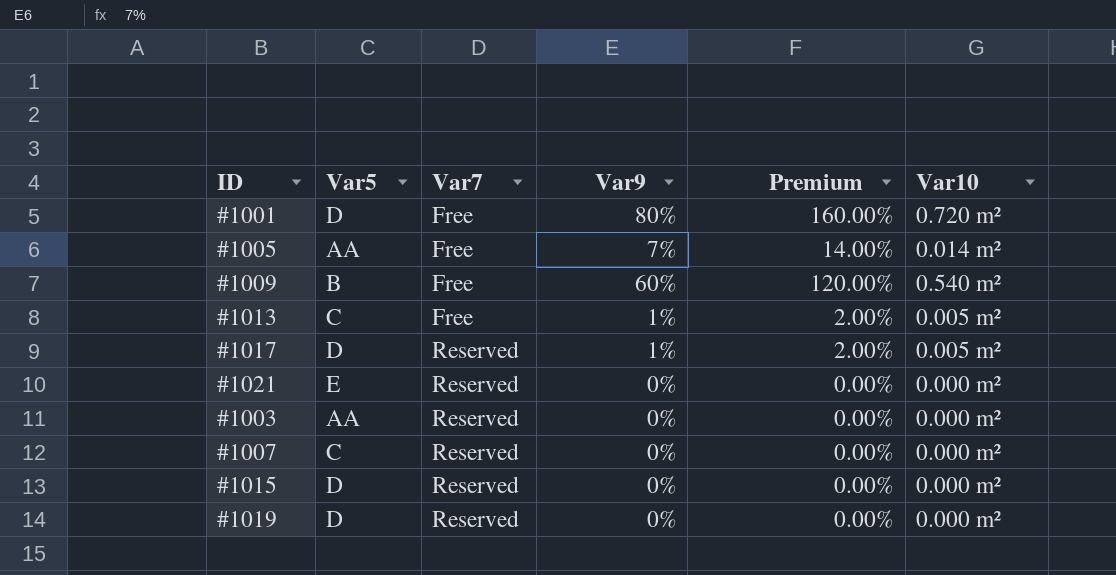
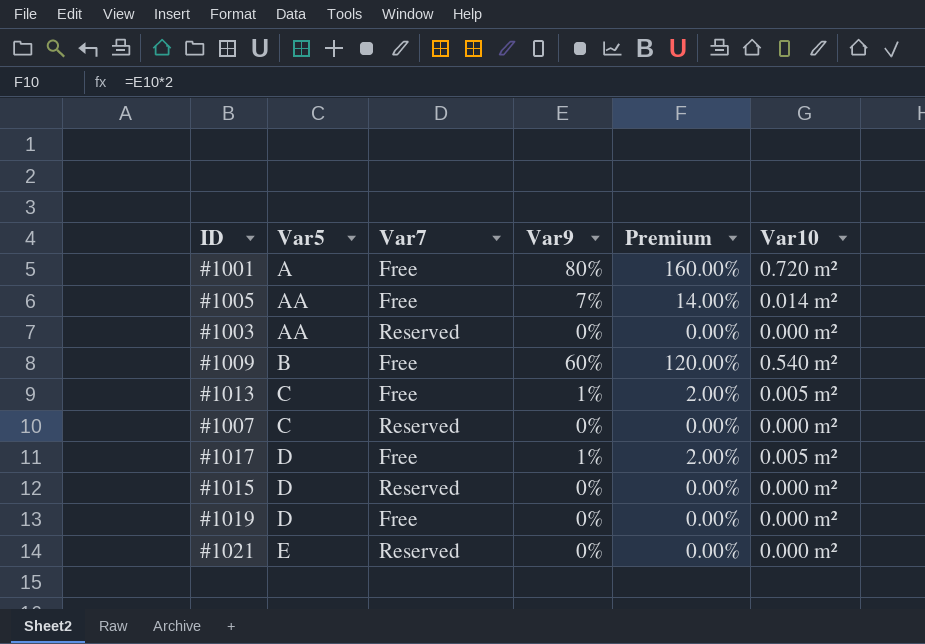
row order: Var7 ascending -> Var5 ascending
#1001 | Var5: D -> A
#1017 | Var7: Reserved -> Free
#1019 | Var7: Reserved -> Free

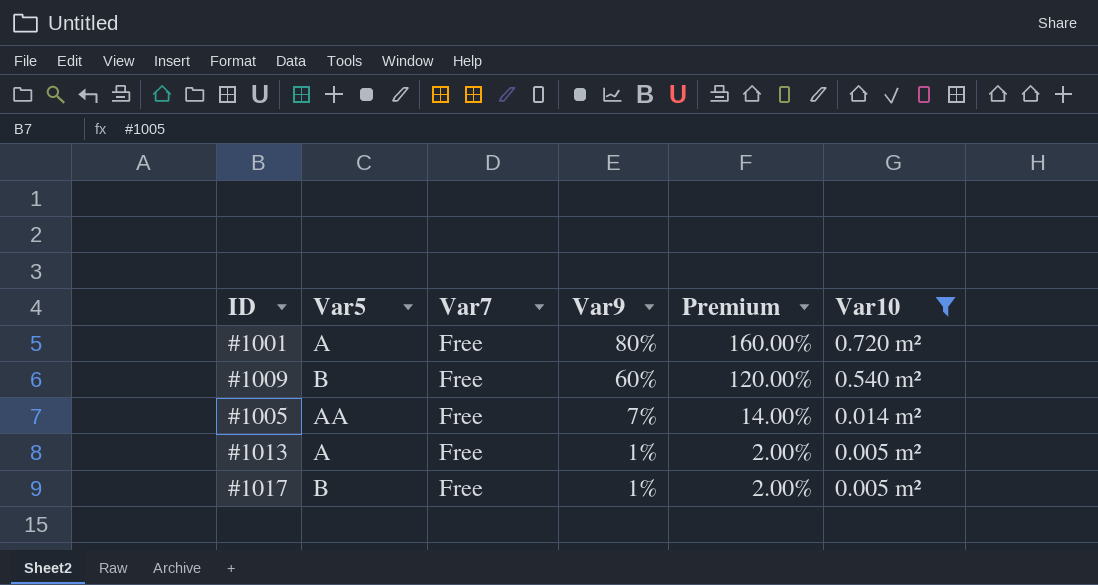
filter: none -> Var10 != 0.000 m²
row order: Var5 ascending -> Var9 descending
#1013 | Var5: C -> A
#1017 | Var5: D -> B

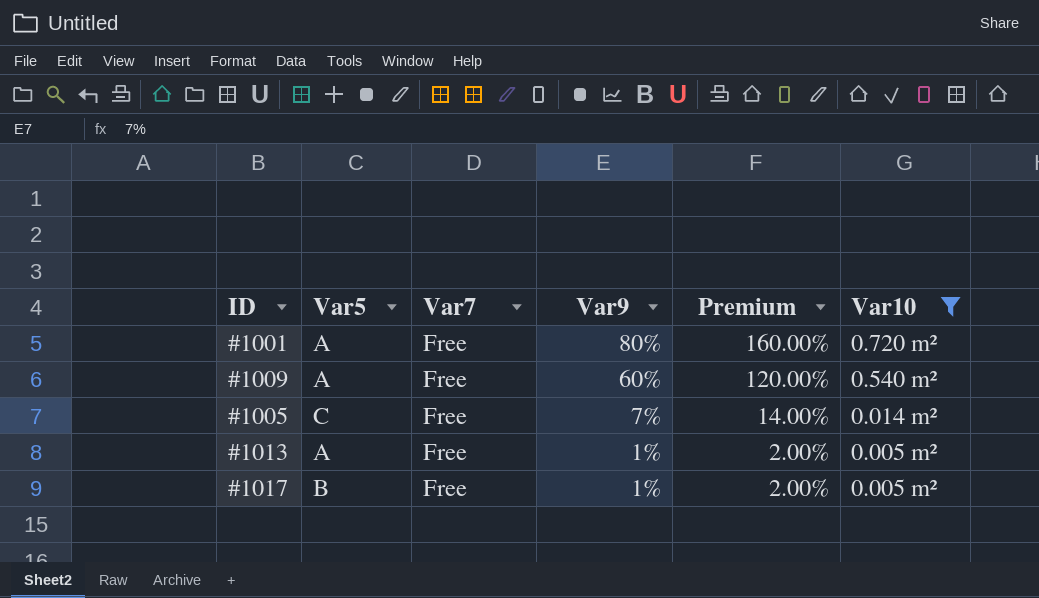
#1009 | Var5: B -> A
#1005 | Var5: AA -> C

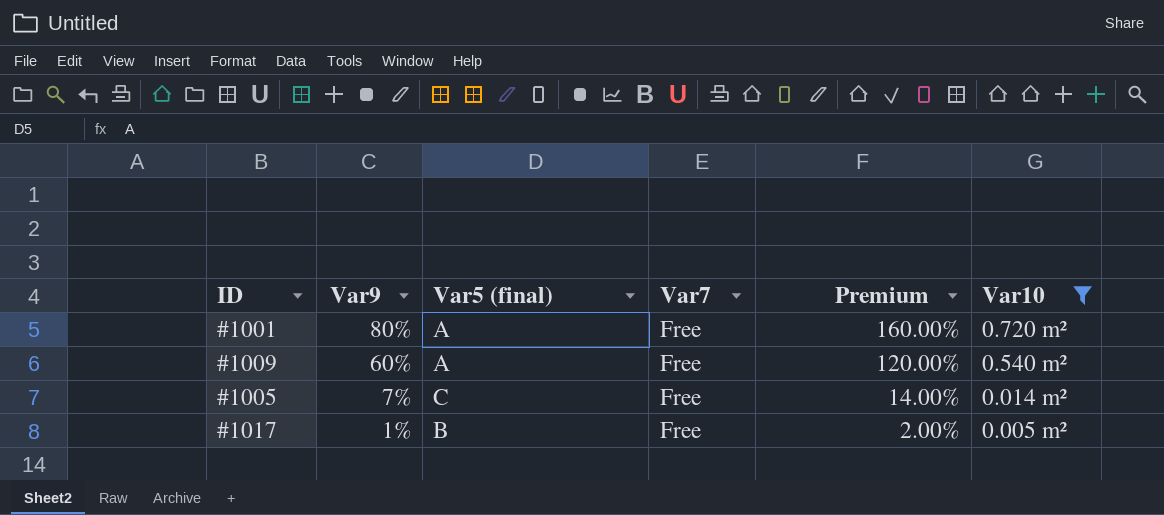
column Var9 | position: 4 -> 2
column name: Var5 -> Var5 (final)
row #1013: A | Free | 1% | 2.00% | 0.005 m² -> none

